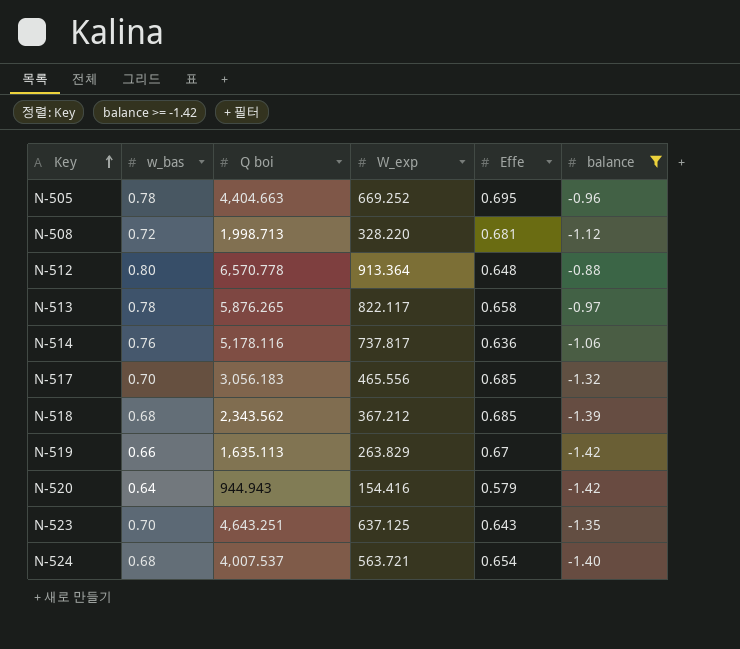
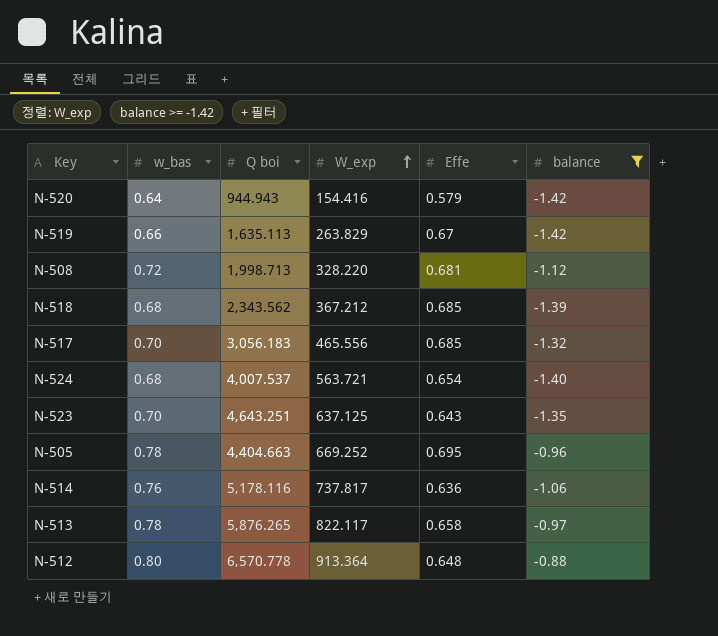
row order: Key ascending -> W_exp ascending

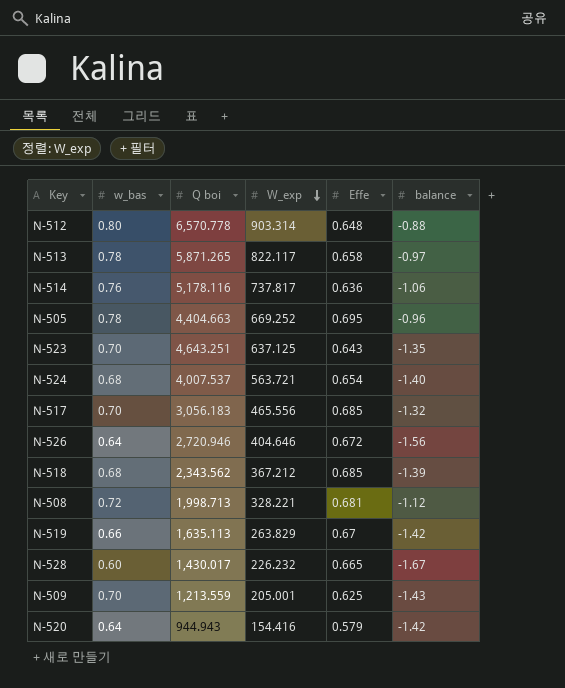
filter: balance >= -1.42 -> none
row order: W_exp ascending -> W_exp descending
N-512 | W_exp: 913.364 -> 903.314
N-513 | Q boi: 5,876.265 -> 5,871.265
N-508 | W_exp: 328.220 -> 328.221

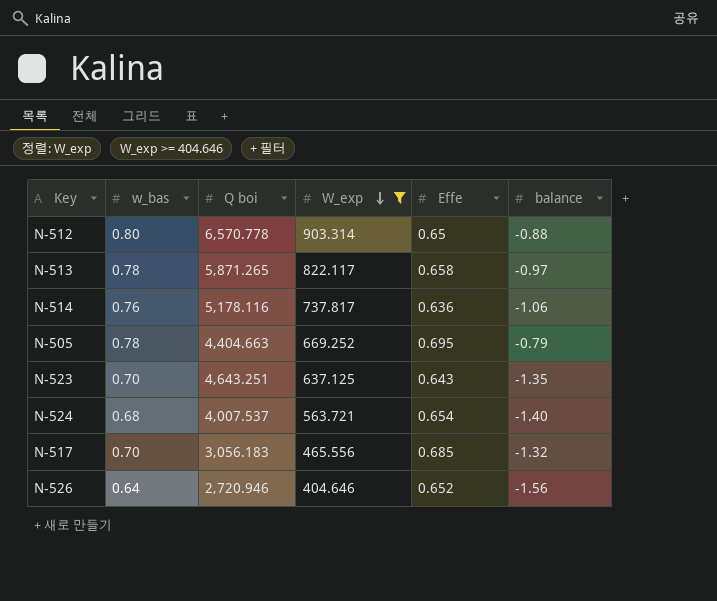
filter: none -> W_exp >= 404.646
N-512 | Effe: 0.648 -> 0.65
N-505 | balance: -0.96 -> -0.79
N-526 | Effe: 0.672 -> 0.652

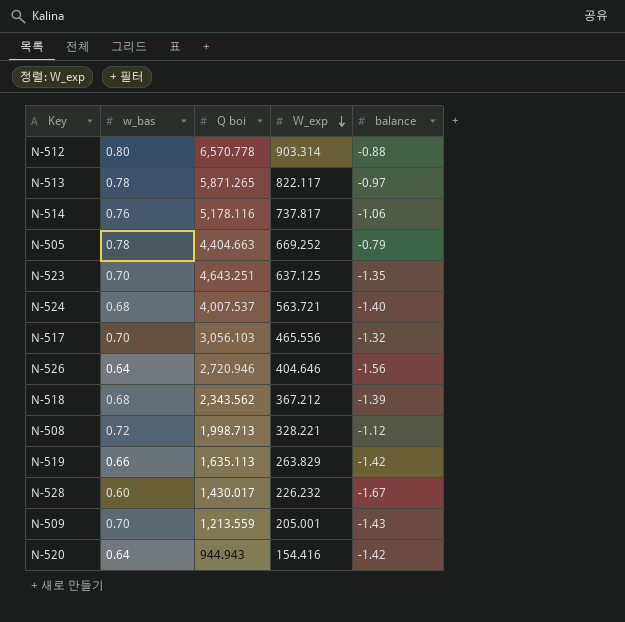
filter: W_exp >= 404.646 -> none
column Effe | position: 5 -> none
N-517 | Q boi: 3,056.183 -> 3,056.103

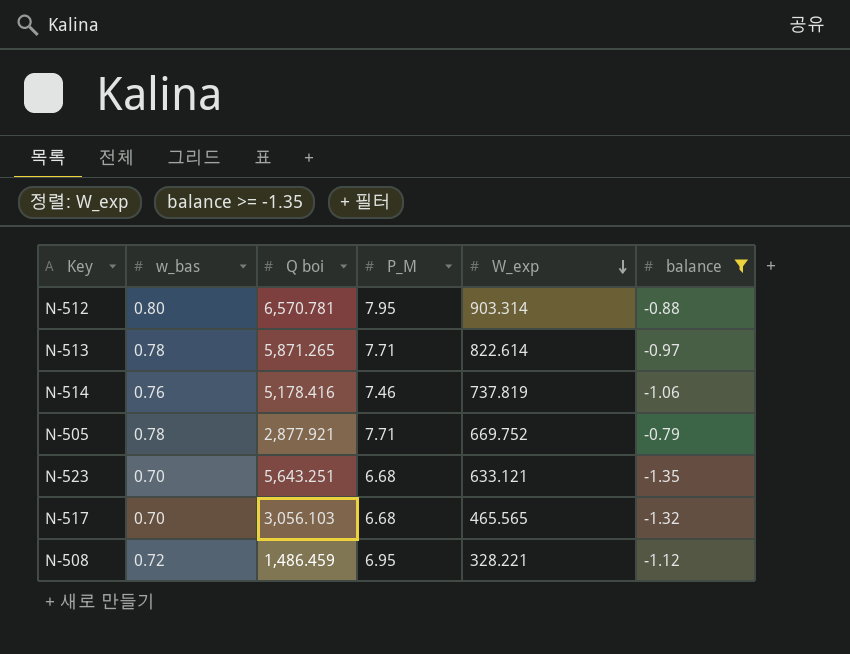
filter: none -> balance >= -1.35
column P_M | position: none -> 4
N-512 | Q boi: 6,570.778 -> 6,570.781
N-513 | W_exp: 822.117 -> 822.614
N-514 | Q boi: 5,178.116 -> 5,178.416
N-514 | W_exp: 737.817 -> 737.819
N-505 | Q boi: 4,404.663 -> 2,877.921
N-505 | W_exp: 669.252 -> 669.752
N-523 | Q boi: 4,643.251 -> 5,643.251
N-523 | W_exp: 637.125 -> 633.121
N-517 | W_exp: 465.556 -> 465.565
N-508 | Q boi: 1,998.713 -> 1,486.459

